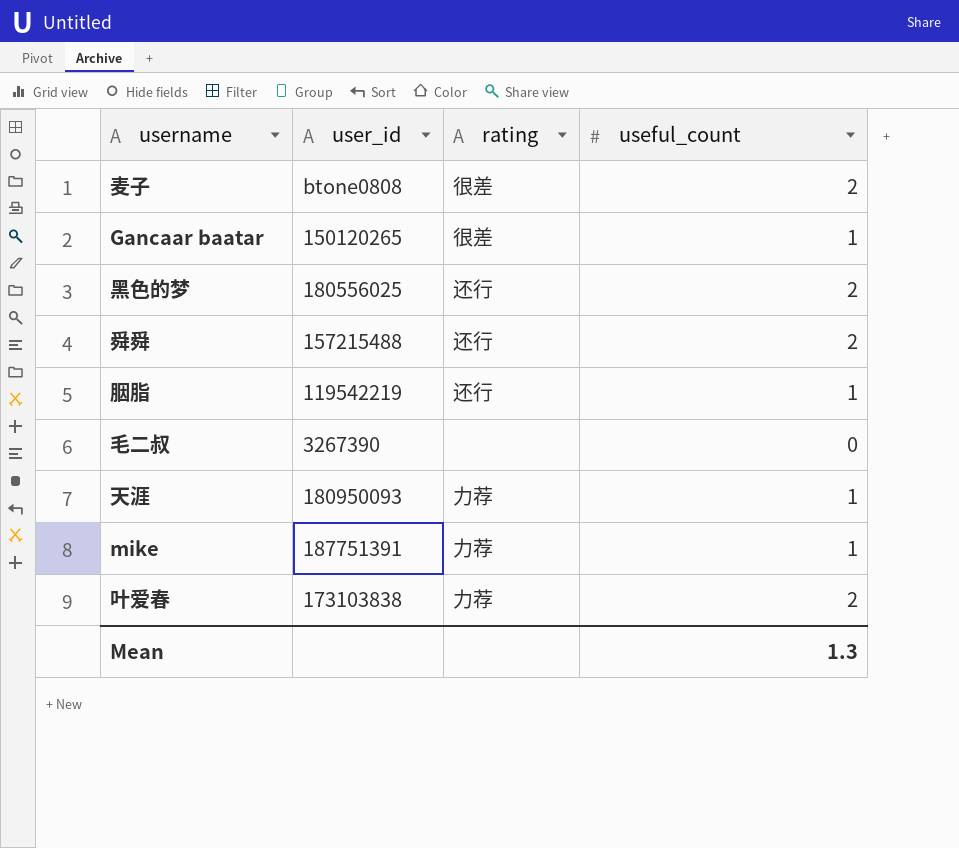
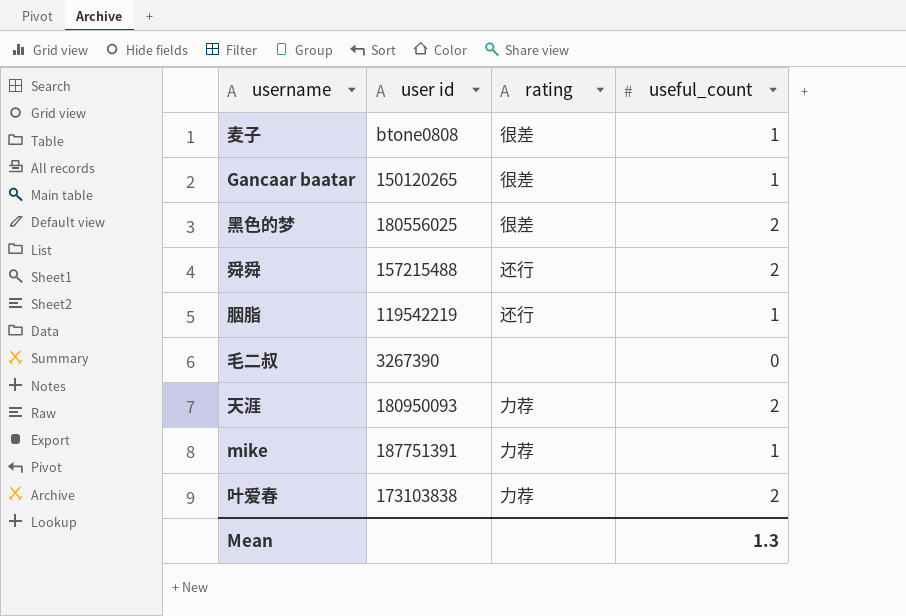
column name: user_id -> user id
麦子 | useful_count: 2 -> 1
黑色的梦 | rating: 还行 -> 很差
天涯 | useful_count: 1 -> 2

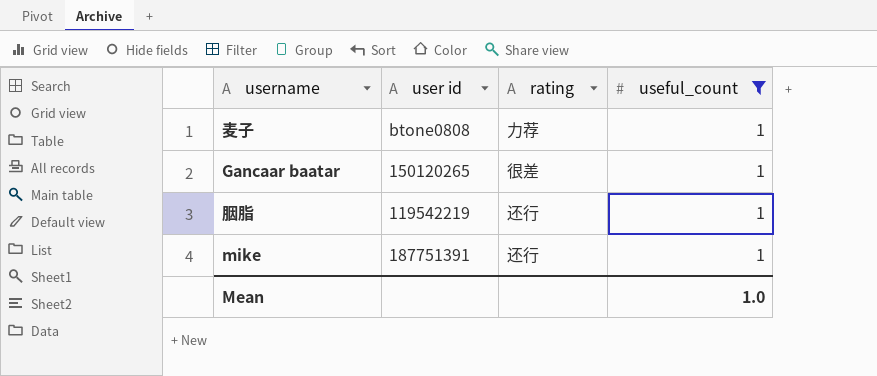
filter: none -> useful_count = 1
麦子 | rating: 很差 -> 力荐
mike | rating: 力荐 -> 还行
Mean | useful_count: 1.3 -> 1.0

